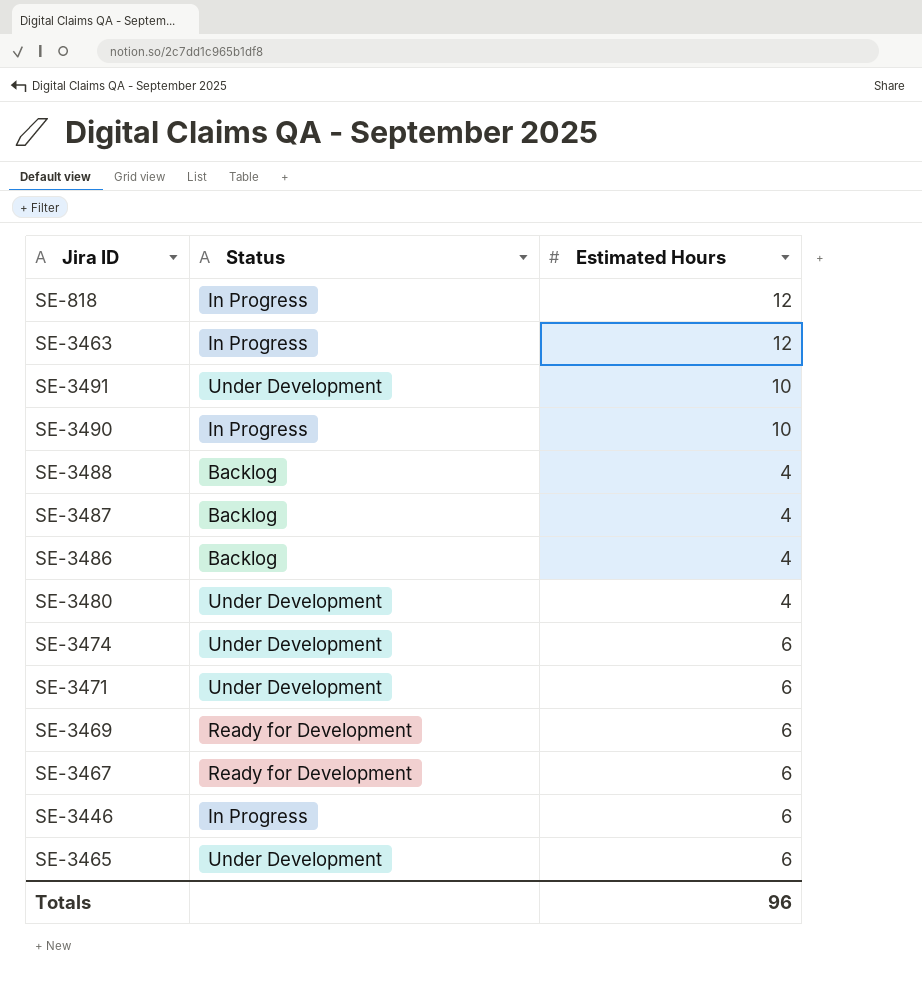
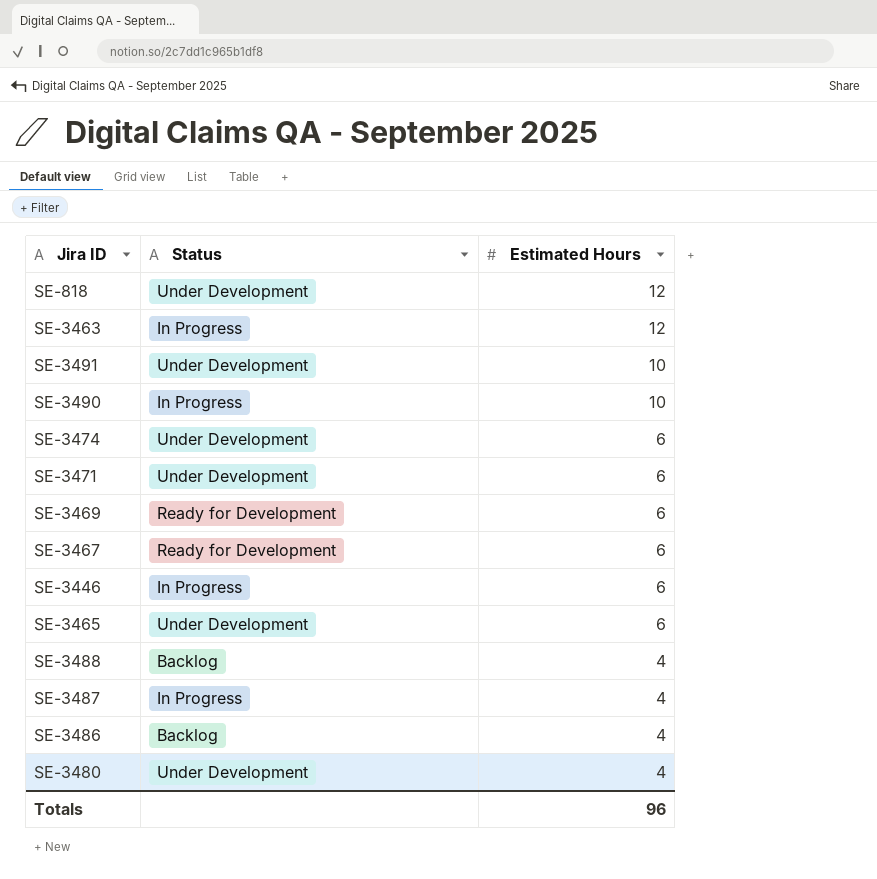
row order: none -> Estimated Hours descending
SE-818 | Status: In Progress -> Under Development
SE-3487 | Status: Backlog -> In Progress

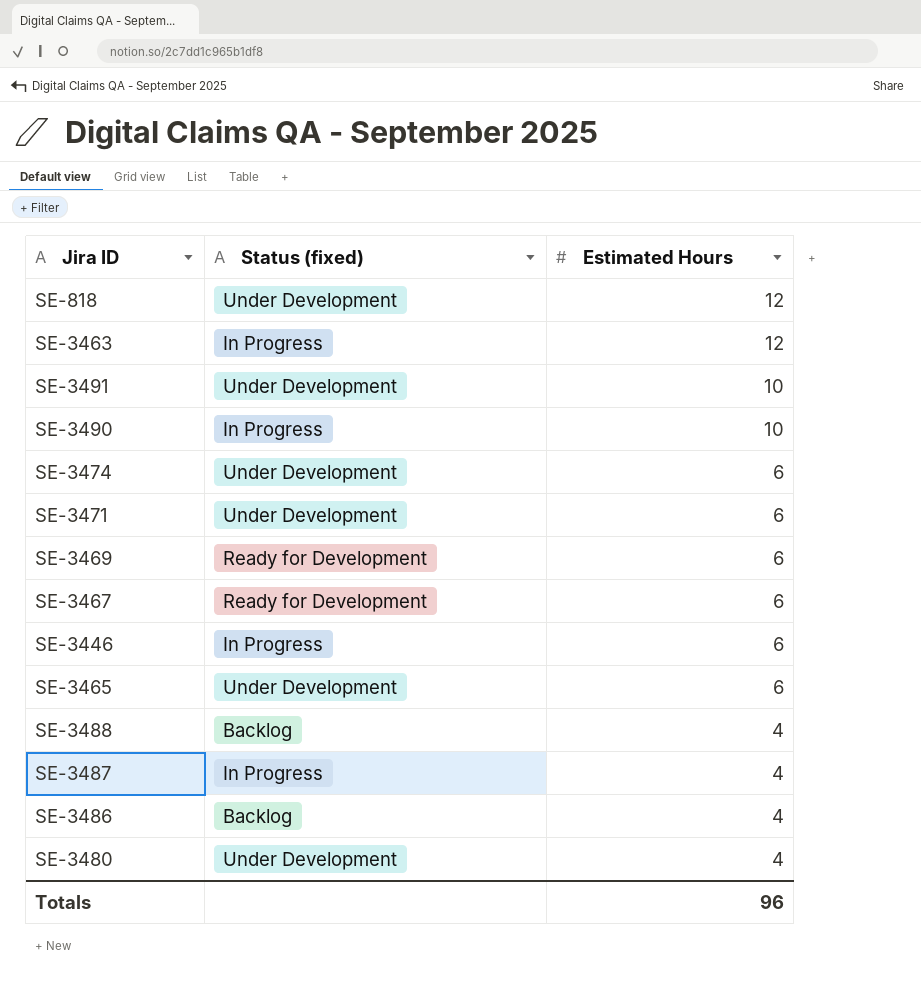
column name: Status -> Status (fixed)

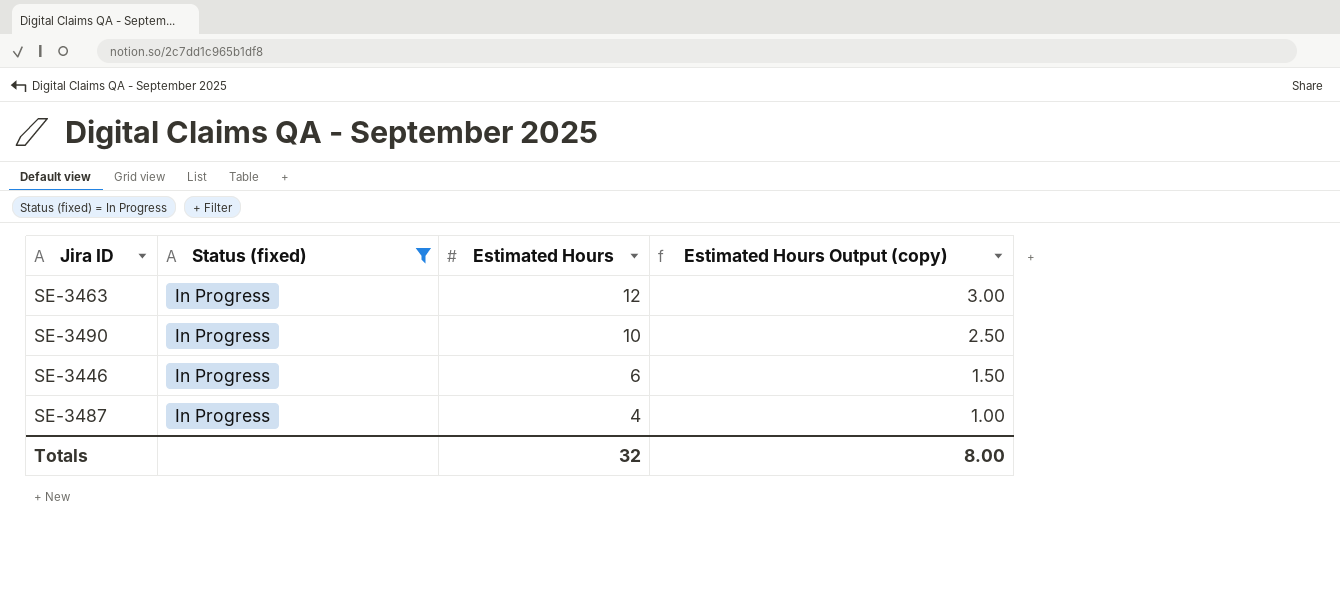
filter: none -> Status (fixed) = In Progress
column Estimated Hours Output (copy) | formula: none -> [Estimated Hours] * 0.25
Totals | Estimated Hours: 96 -> 32

